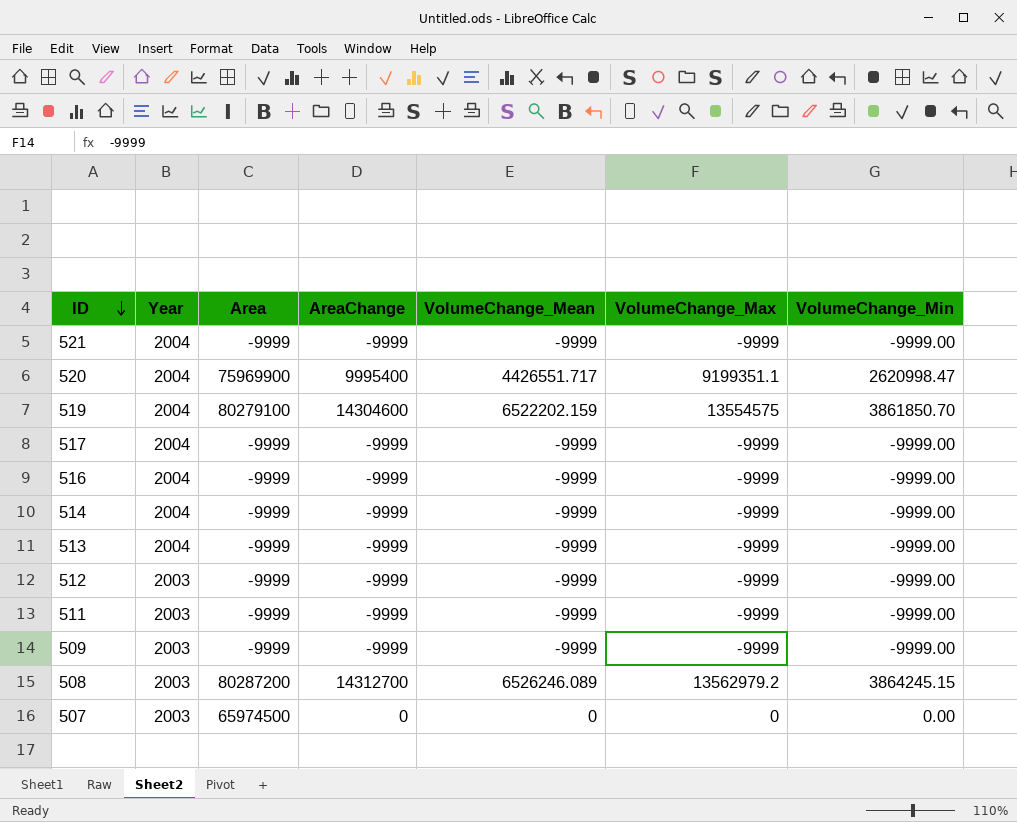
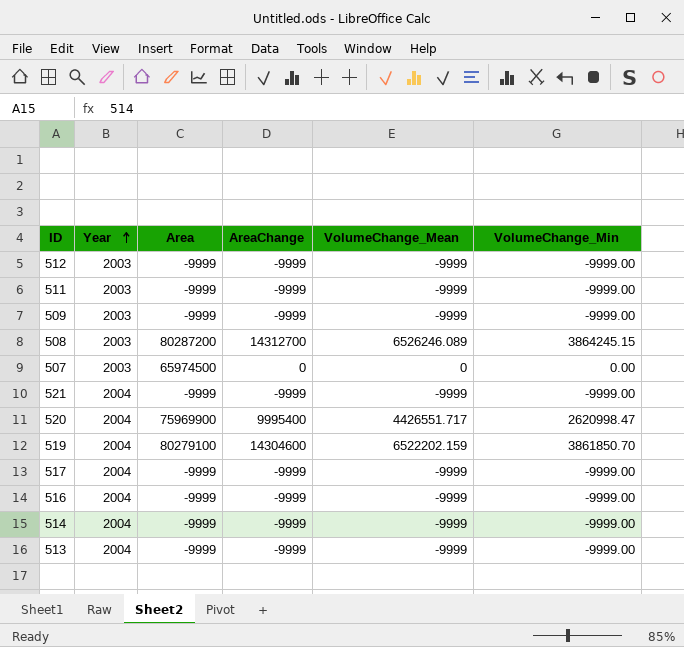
row order: ID descending -> Year ascending
column VolumeChange_Max | position: 6 -> none

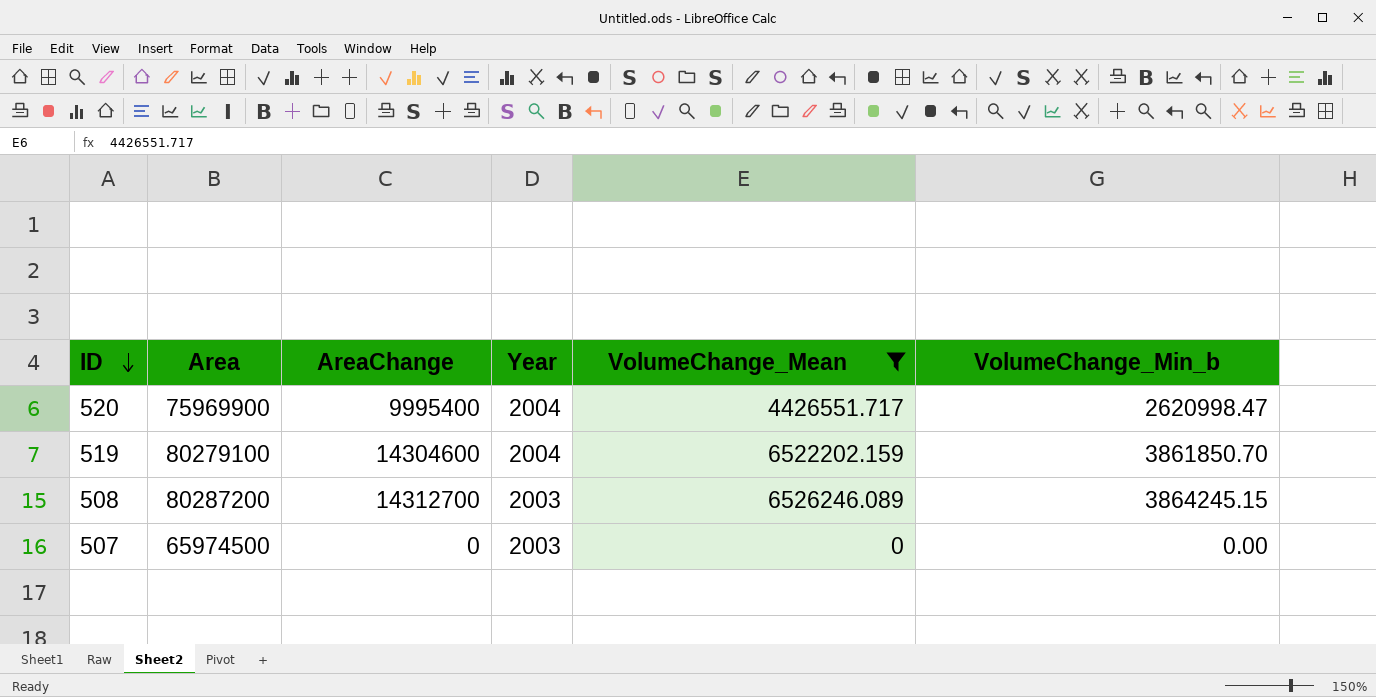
filter: none -> VolumeChange_Mean != -9999
row order: Year ascending -> ID descending
column Year | position: 2 -> 4
column name: VolumeChange_Min -> VolumeChange_Min_b

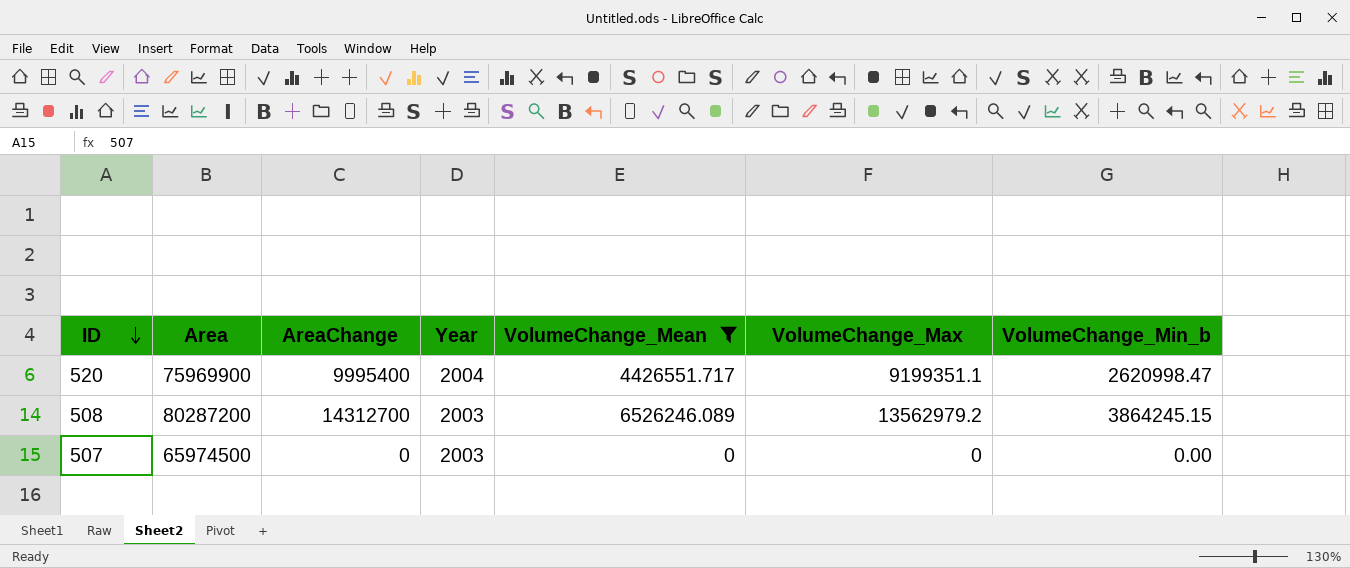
column VolumeChange_Max | position: none -> 6
row 519: 80279100 | 14304600 | 2004 | 6522202.159 | 3861850.70 -> none

